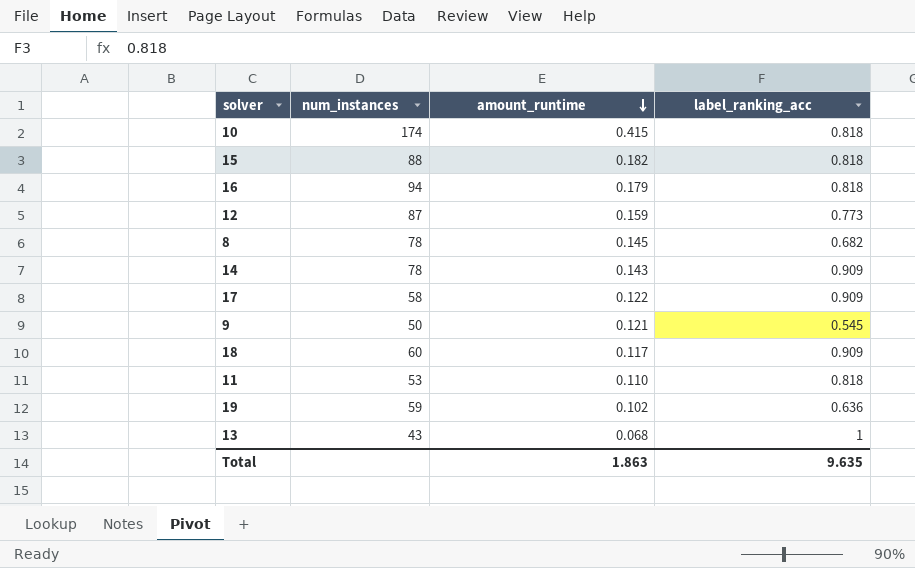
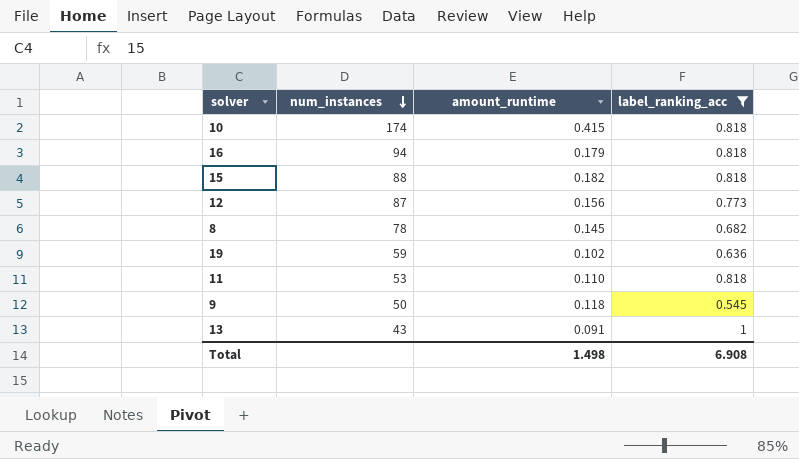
filter: none -> label_ranking_acc != 0.909
row order: amount_runtime descending -> num_instances descending
12 | amount_runtime: 0.159 -> 0.156
9 | amount_runtime: 0.121 -> 0.118
13 | amount_runtime: 0.068 -> 0.091
Total | amount_runtime: 1.863 -> 1.498
Total | label_ranking_acc: 9.635 -> 6.908

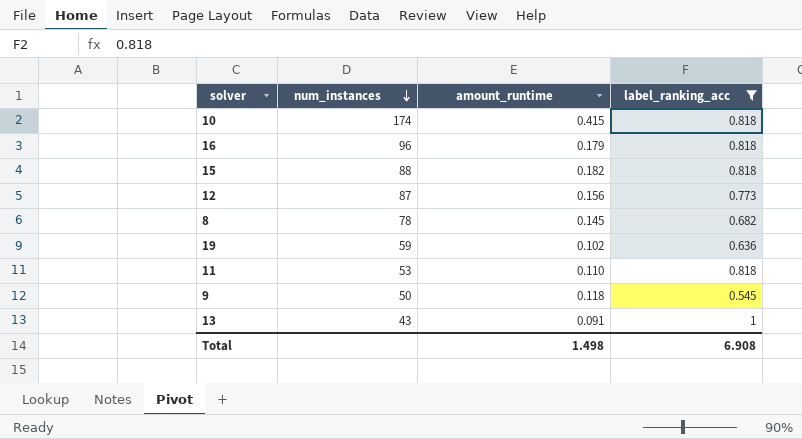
16 | num_instances: 94 -> 96

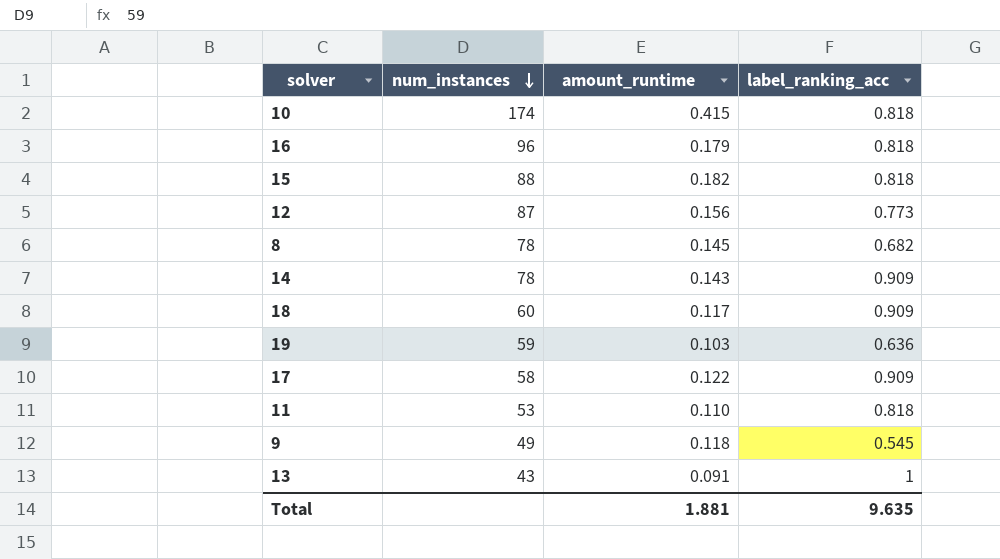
filter: label_ranking_acc != 0.909 -> none
19 | amount_runtime: 0.102 -> 0.103
9 | num_instances: 50 -> 49
Total | amount_runtime: 1.498 -> 1.881
Total | label_ranking_acc: 6.908 -> 9.635

